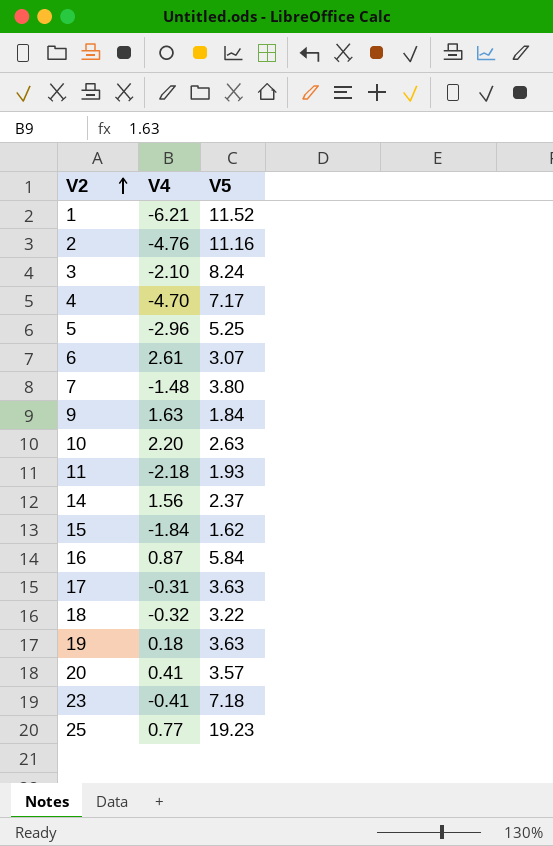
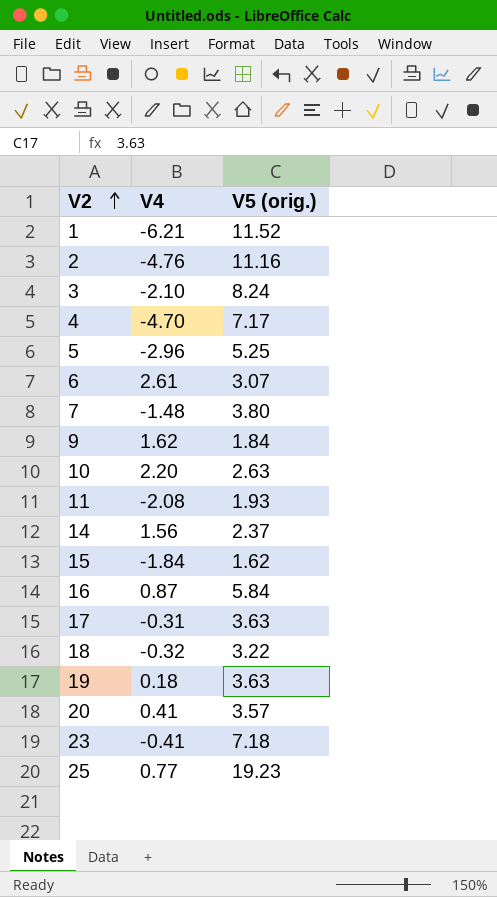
column name: V5 -> V5 (orig.)
9 | V4: 1.63 -> 1.62
11 | V4: -2.18 -> -2.08

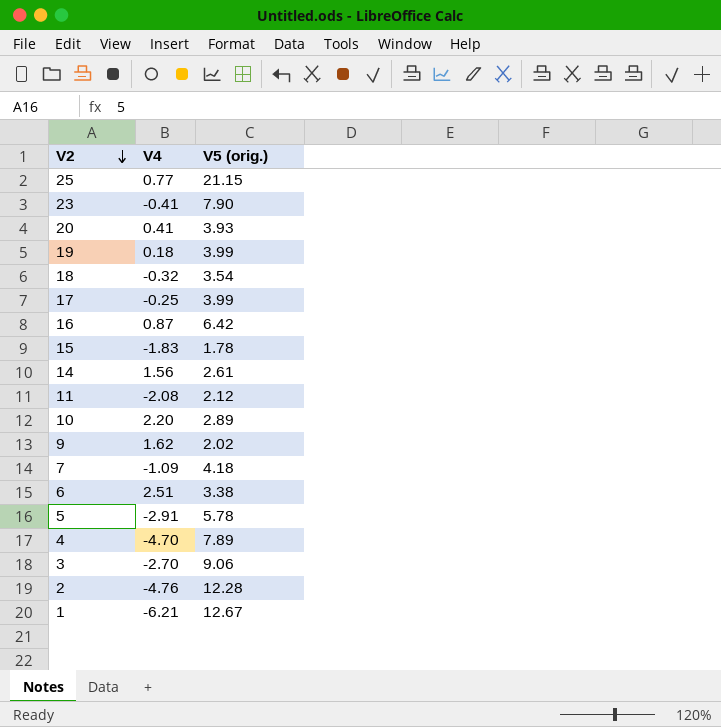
row order: V2 ascending -> V2 descending
25 | V5 (orig.): 19.23 -> 21.15
23 | V5 (orig.): 7.18 -> 7.90
20 | V5 (orig.): 3.57 -> 3.93
19 | V5 (orig.): 3.63 -> 3.99
18 | V5 (orig.): 3.22 -> 3.54
17 | V4: -0.31 -> -0.25
17 | V5 (orig.): 3.63 -> 3.99
16 | V5 (orig.): 5.84 -> 6.42
15 | V4: -1.84 -> -1.83
15 | V5 (orig.): 1.62 -> 1.78
14 | V5 (orig.): 2.37 -> 2.61
11 | V5 (orig.): 1.93 -> 2.12
10 | V5 (orig.): 2.63 -> 2.89
9 | V5 (orig.): 1.84 -> 2.02
7 | V4: -1.48 -> -1.09
7 | V5 (orig.): 3.80 -> 4.18
6 | V4: 2.61 -> 2.51
6 | V5 (orig.): 3.07 -> 3.38
5 | V4: -2.96 -> -2.91
5 | V5 (orig.): 5.25 -> 5.78
4 | V5 (orig.): 7.17 -> 7.89
3 | V4: -2.10 -> -2.70
3 | V5 (orig.): 8.24 -> 9.06
2 | V5 (orig.): 11.16 -> 12.28
1 | V5 (orig.): 11.52 -> 12.67

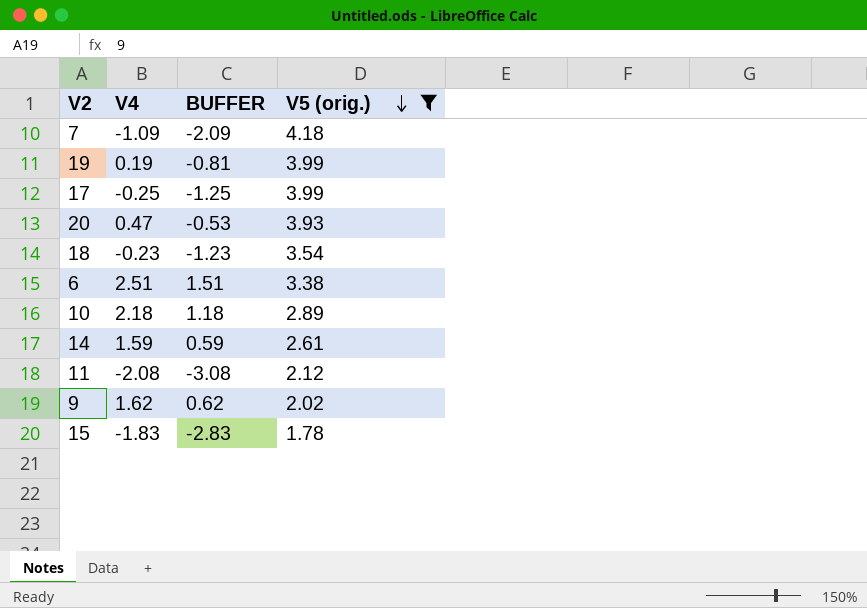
filter: none -> V5 (orig.) <= 4.18
row order: V2 descending -> V5 (orig.) descending
column BUFFER | formula: none -> [V4] - 1
19 | V4: 0.18 -> 0.19
20 | V4: 0.41 -> 0.47
18 | V4: -0.32 -> -0.23
10 | V4: 2.20 -> 2.18
14 | V4: 1.56 -> 1.59

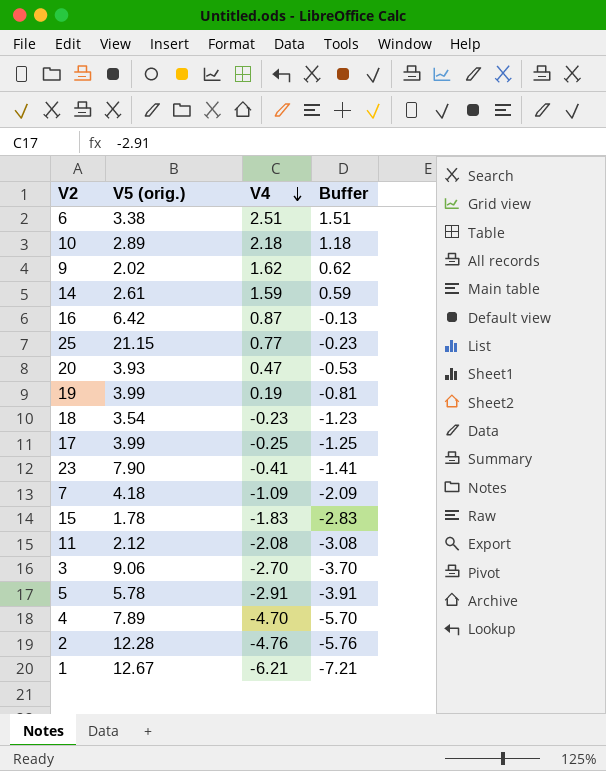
filter: V5 (orig.) <= 4.18 -> none
row order: V5 (orig.) descending -> V4 descending
column V5 (orig.) | position: 4 -> 2
column name: BUFFER -> Buffer

